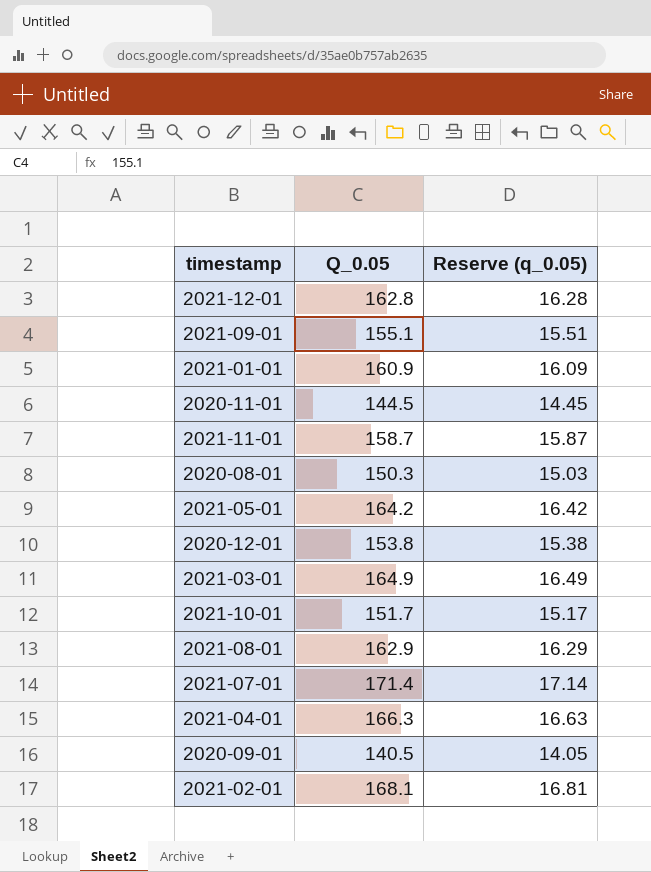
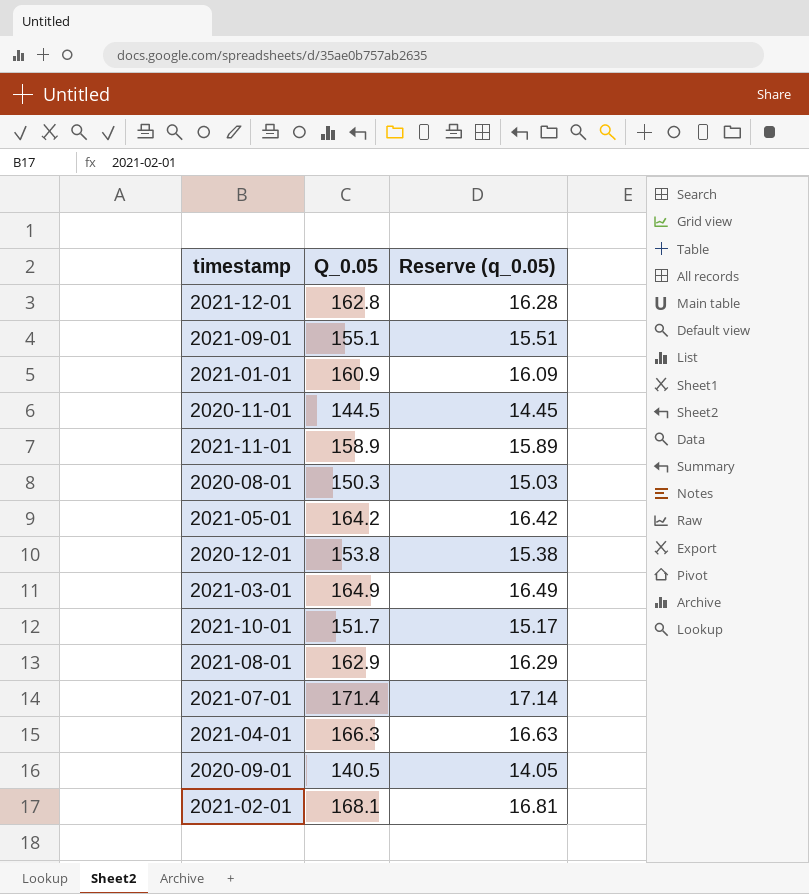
2021-11-01 | Q_0.05: 158.7 -> 158.9
2021-11-01 | Reserve (q_0.05): 15.87 -> 15.89

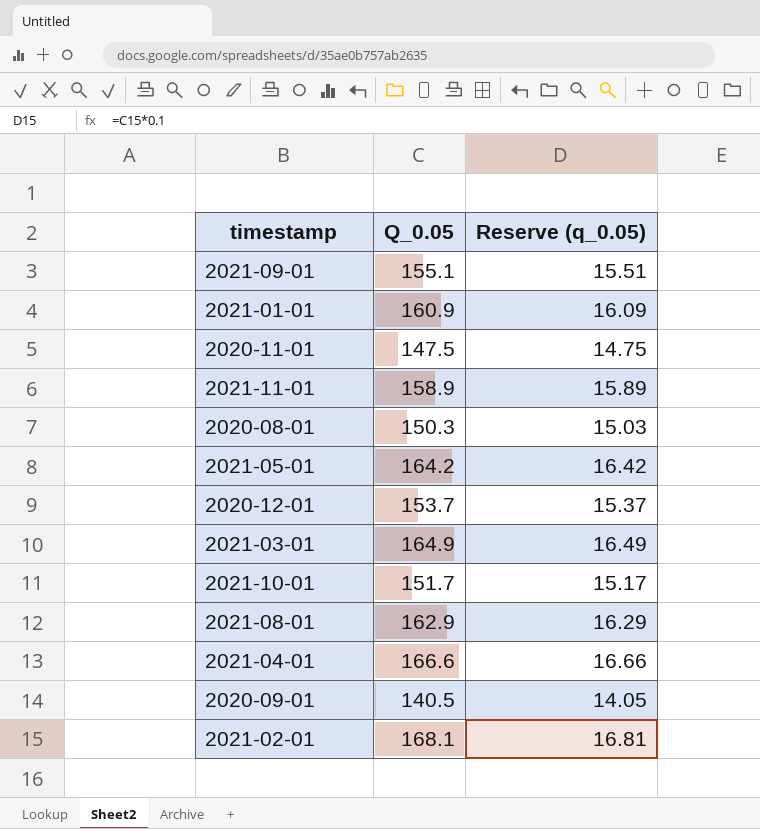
row 2021-12-01: 162.8 | 16.28 -> none
row 2021-07-01: 171.4 | 17.14 -> none
2020-11-01 | Q_0.05: 144.5 -> 147.5
2020-11-01 | Reserve (q_0.05): 14.45 -> 14.75
2020-12-01 | Q_0.05: 153.8 -> 153.7
2020-12-01 | Reserve (q_0.05): 15.38 -> 15.37
2021-04-01 | Q_0.05: 166.3 -> 166.6
2021-04-01 | Reserve (q_0.05): 16.63 -> 16.66

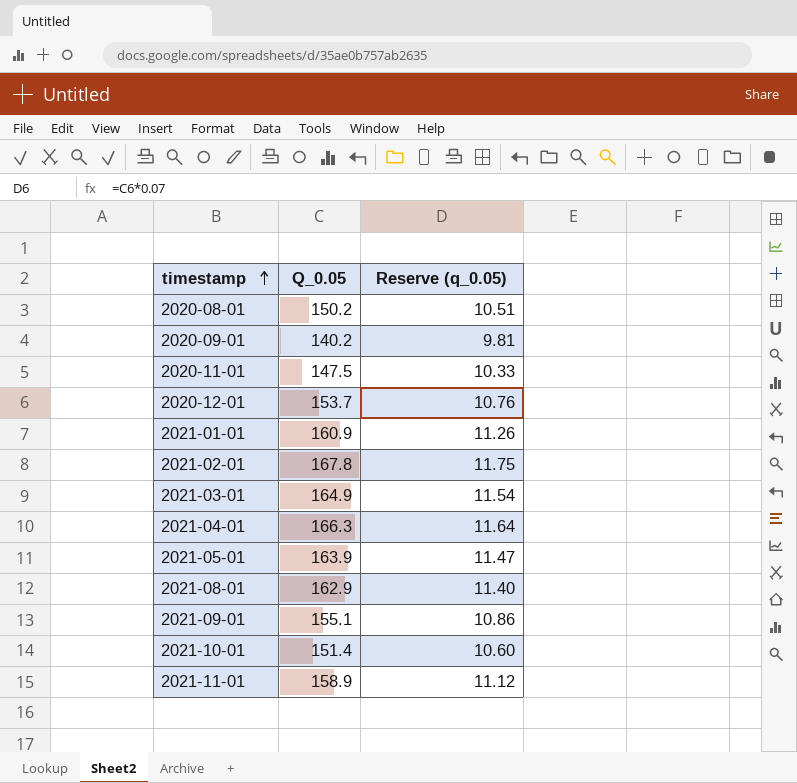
row order: none -> timestamp ascending
column Reserve (q_0.05) | formula: [Q_0.05] * 0.1 -> [Q_0.05] * 0.07
2020-08-01 | Q_0.05: 150.3 -> 150.2
2020-09-01 | Q_0.05: 140.5 -> 140.2
2021-02-01 | Q_0.05: 168.1 -> 167.8
2021-04-01 | Q_0.05: 166.6 -> 166.3
2021-05-01 | Q_0.05: 164.2 -> 163.9
2021-10-01 | Q_0.05: 151.7 -> 151.4

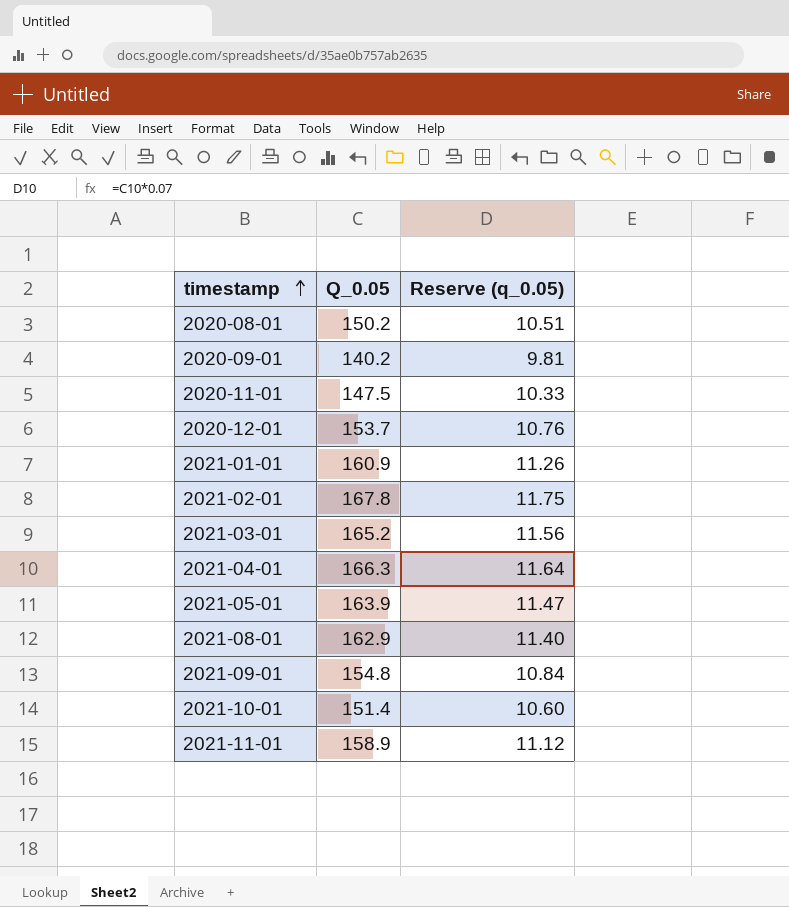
2021-03-01 | Q_0.05: 164.9 -> 165.2
2021-03-01 | Reserve (q_0.05): 11.54 -> 11.56
2021-09-01 | Q_0.05: 155.1 -> 154.8
2021-09-01 | Reserve (q_0.05): 10.86 -> 10.84

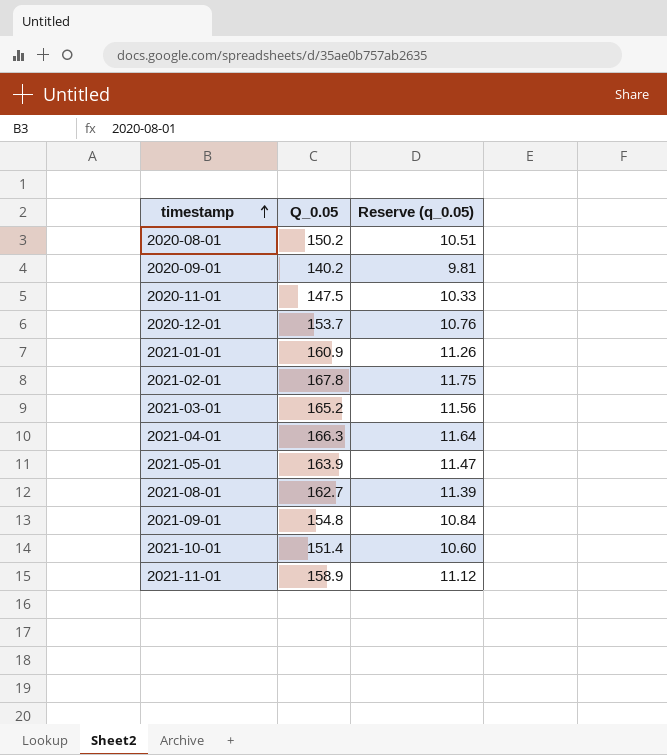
2021-08-01 | Q_0.05: 162.9 -> 162.7
2021-08-01 | Reserve (q_0.05): 11.40 -> 11.39

